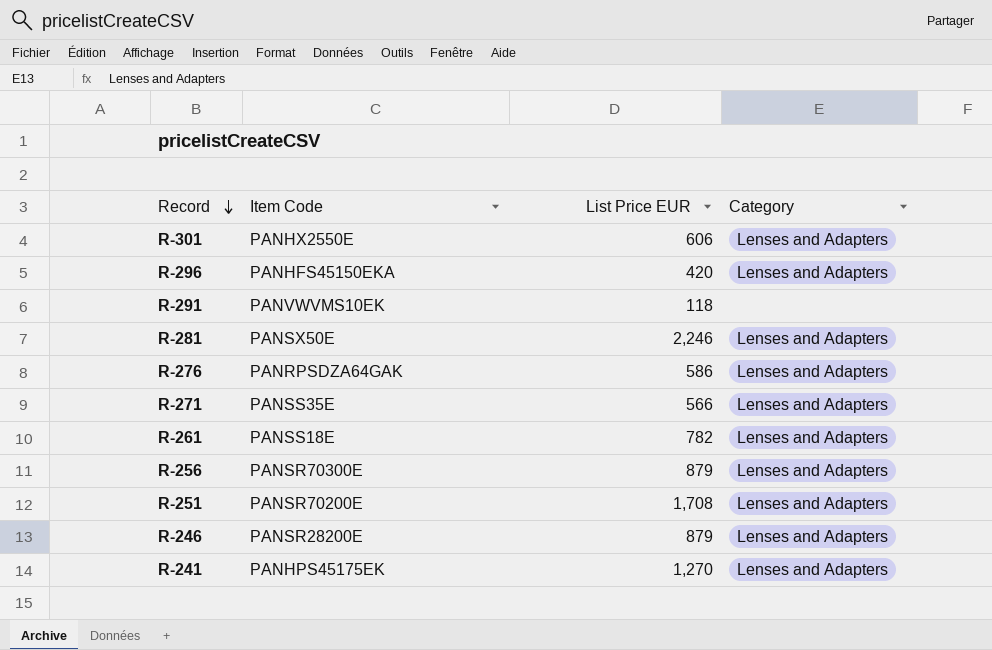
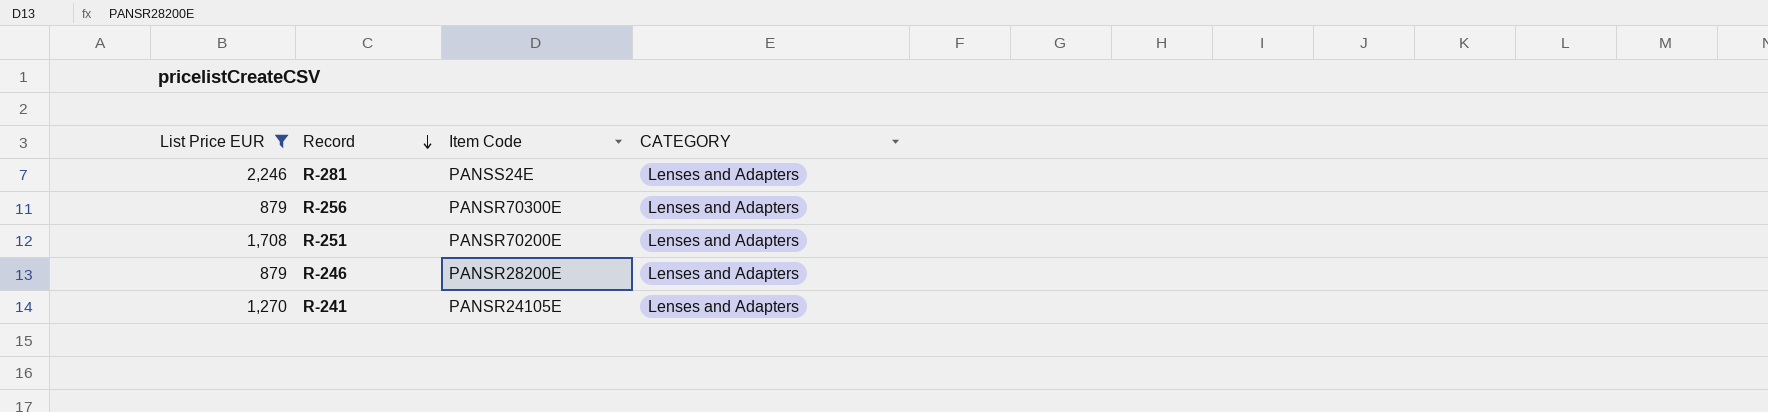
filter: none -> List Price EUR >= 879
column List Price EUR | position: 3 -> 1
column name: Category -> CATEGORY
R-281 | Item Code: PANSX50E -> PANSS24E
R-241 | Item Code: PANHPS45175EK -> PANSR24105E

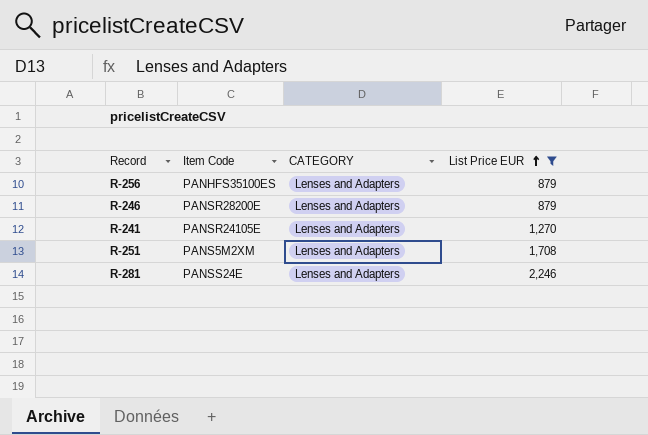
row order: Record descending -> List Price EUR ascending
column List Price EUR | position: 1 -> 4
R-256 | Item Code: PANSR70300E -> PANHFS35100ES
R-251 | Item Code: PANSR70200E -> PANS5M2XM

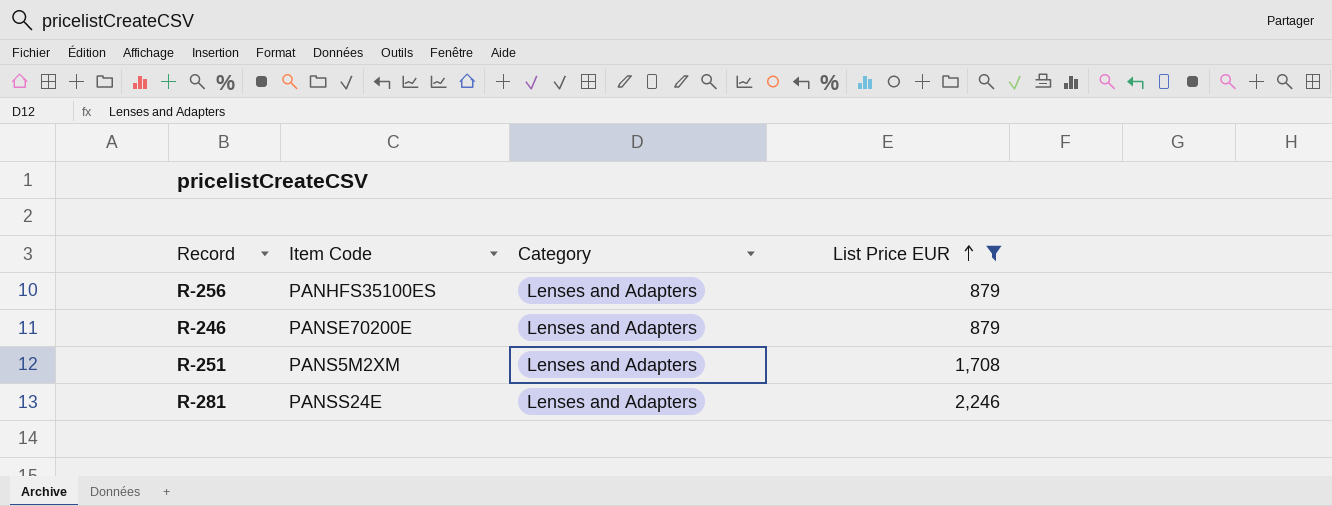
column name: CATEGORY -> Category
row R-241: PANSR24105E | Lenses and Adapters | 1,270 -> none
R-246 | Item Code: PANSR28200E -> PANSE70200E

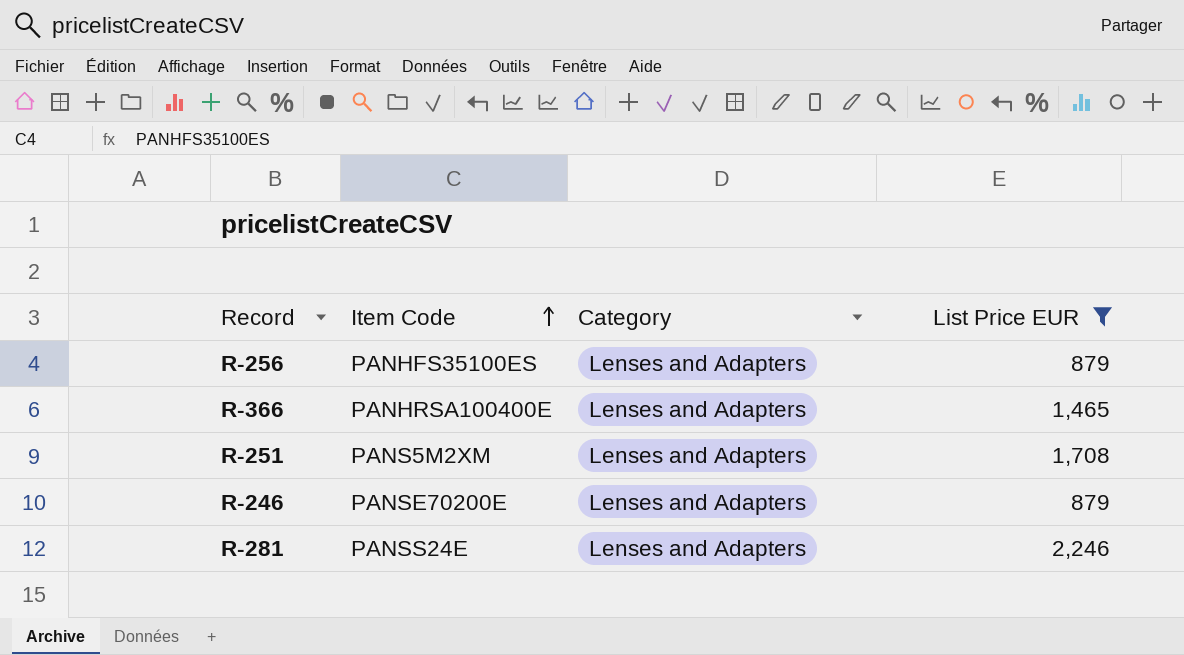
row order: List Price EUR ascending -> Item Code ascending
row R-366: none -> PANHRSA100400E | Lenses and Adapters | 1,465

